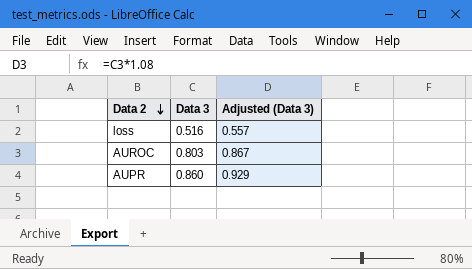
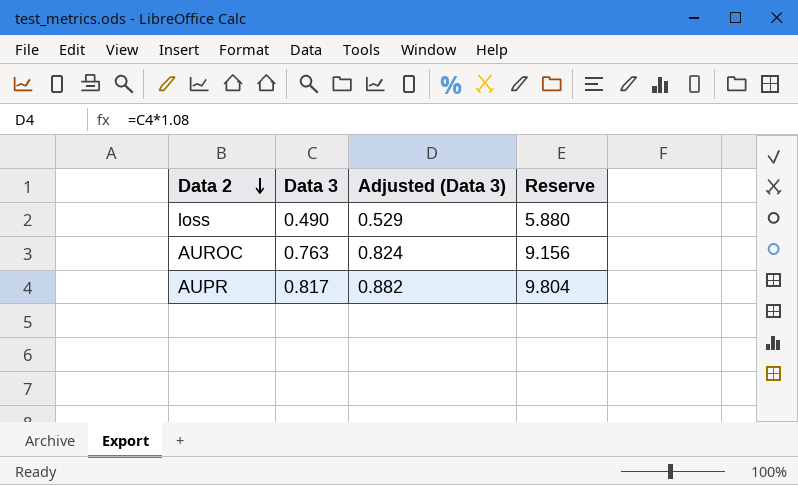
column Reserve | formula: none -> [Data 3] * 12
loss | Data 3: 0.516 -> 0.490
loss | Adjusted (Data 3): 0.557 -> 0.529
AUROC | Data 3: 0.803 -> 0.763
AUROC | Adjusted (Data 3): 0.867 -> 0.824
AUPR | Data 3: 0.860 -> 0.817
AUPR | Adjusted (Data 3): 0.929 -> 0.882

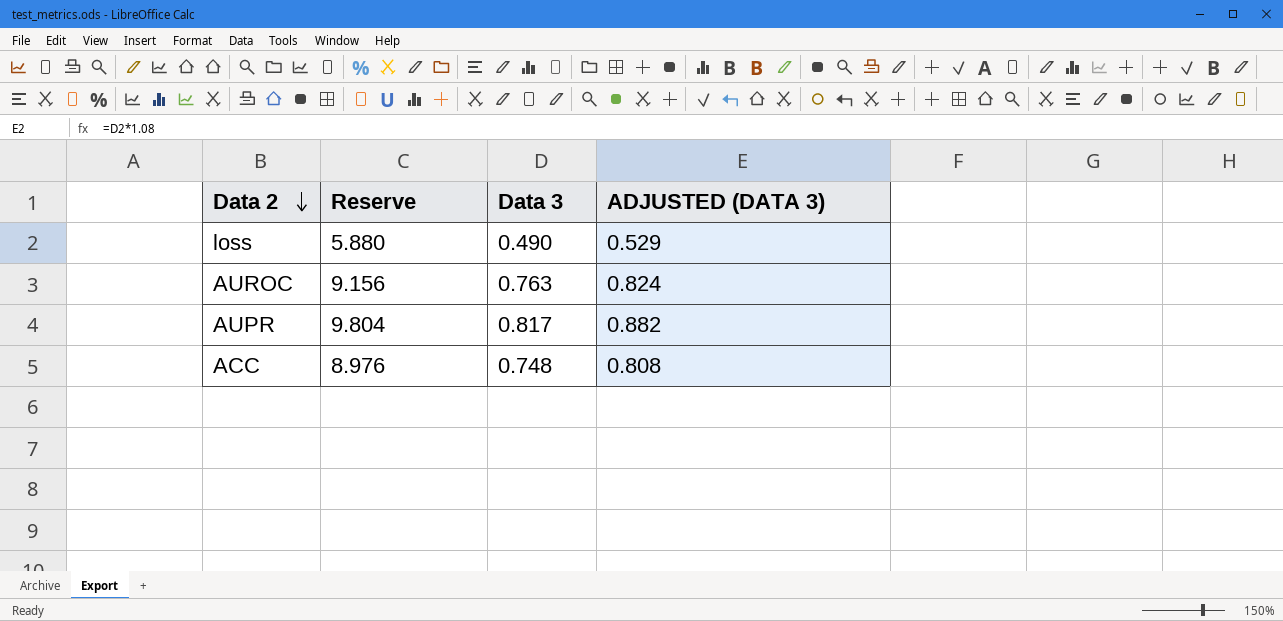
column Reserve | position: 4 -> 2
column name: Adjusted (Data 3) -> ADJUSTED (DATA 3)
row ACC: none -> 8.976 | 0.748 | 0.808

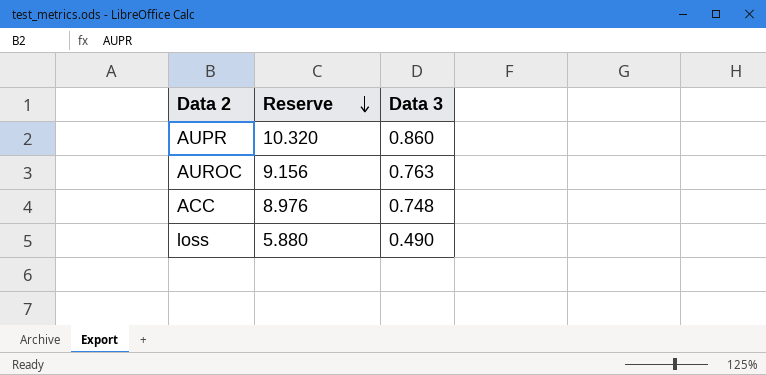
row order: Data 2 descending -> Reserve descending
column ADJUSTED (DATA 3) | formula: [Data 3] * 1.08 -> none
AUPR | Reserve: 9.804 -> 10.320
AUPR | Data 3: 0.817 -> 0.860

